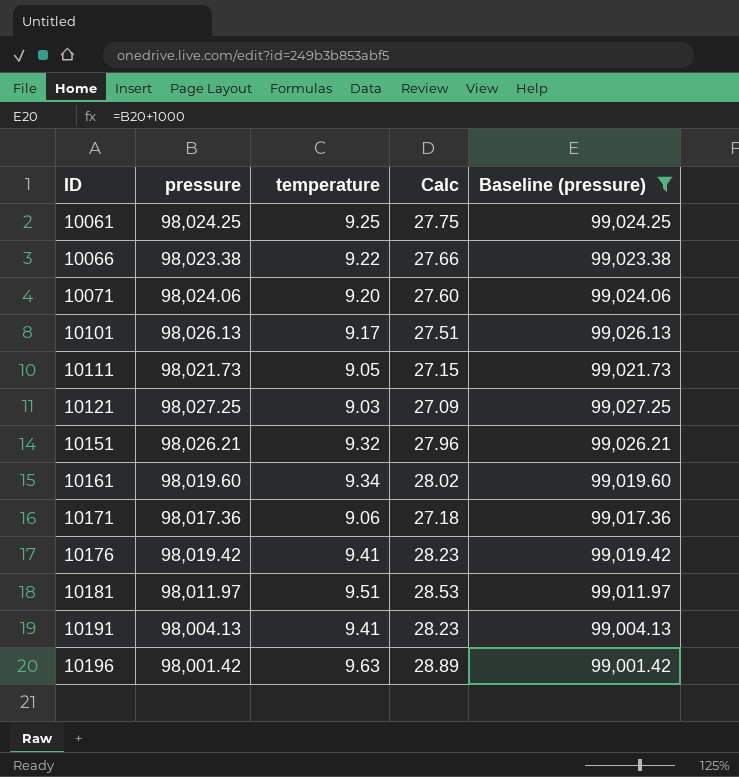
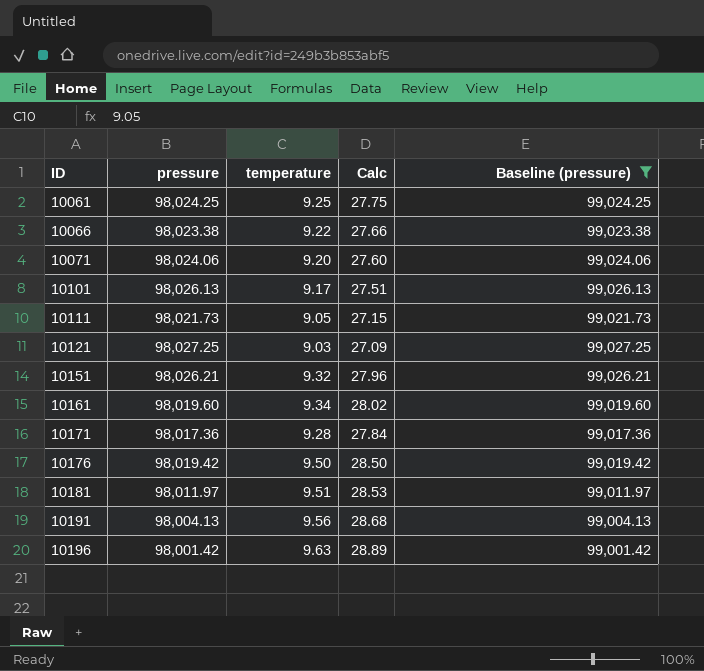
10171 | temperature: 9.06 -> 9.28
10171 | Calc: 27.18 -> 27.84
10176 | temperature: 9.41 -> 9.50
10176 | Calc: 28.23 -> 28.50
10191 | temperature: 9.41 -> 9.56
10191 | Calc: 28.23 -> 28.68

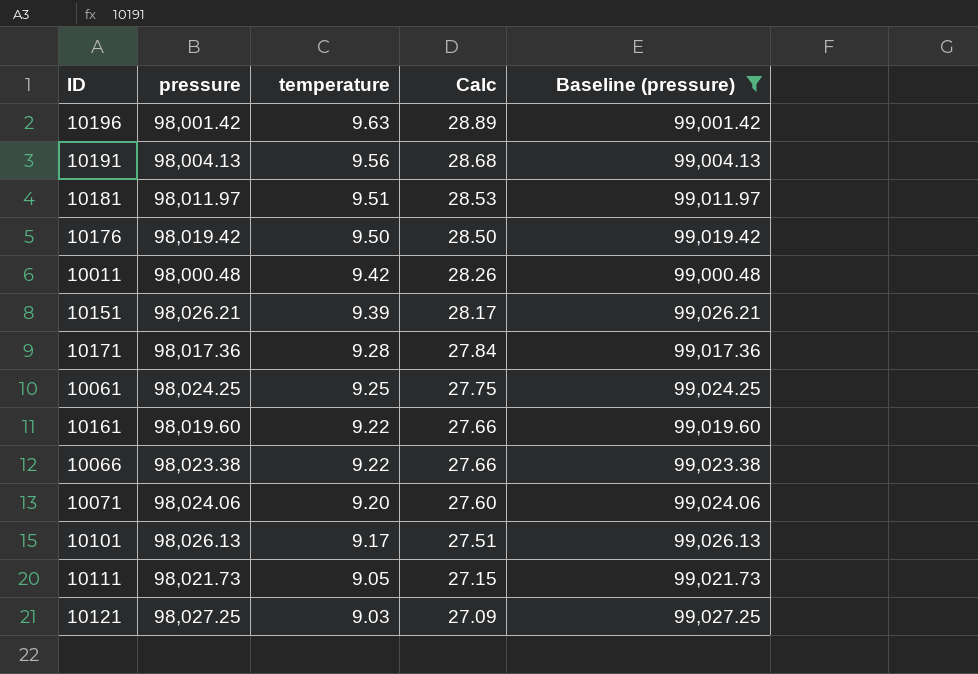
row order: ID ascending -> temperature descending
row 10011: none -> 98,000.48 | 9.42 | 28.26 | 99,000.48
10151 | temperature: 9.32 -> 9.39
10151 | Calc: 27.96 -> 28.17
10161 | temperature: 9.34 -> 9.22
10161 | Calc: 28.02 -> 27.66

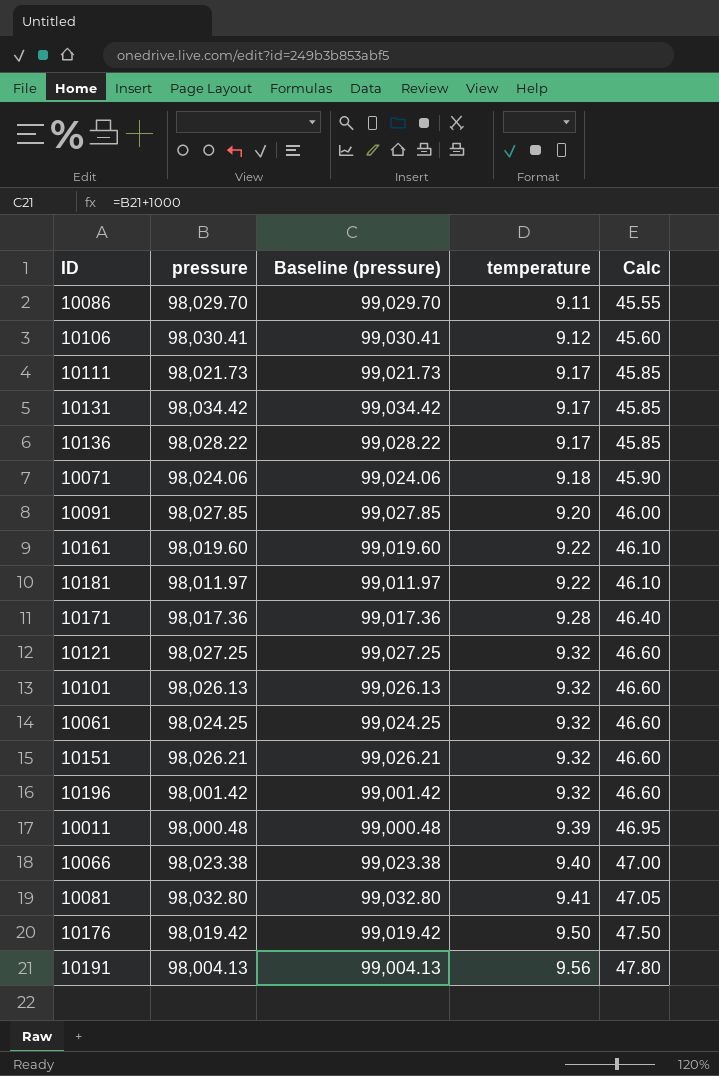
filter: Baseline (pressure) <= 99,027.25 -> none
row order: temperature descending -> temperature ascending
column Baseline (pressure) | position: 5 -> 3
column Calc | formula: [temperature] * 3 -> [temperature] * 5
10111 | temperature: 9.05 -> 9.17
10071 | temperature: 9.20 -> 9.18
10181 | temperature: 9.51 -> 9.22
10121 | temperature: 9.03 -> 9.32
10101 | temperature: 9.17 -> 9.32
10061 | temperature: 9.25 -> 9.32
10151 | temperature: 9.39 -> 9.32
10196 | temperature: 9.63 -> 9.32
10011 | temperature: 9.42 -> 9.39
10066 | temperature: 9.22 -> 9.40

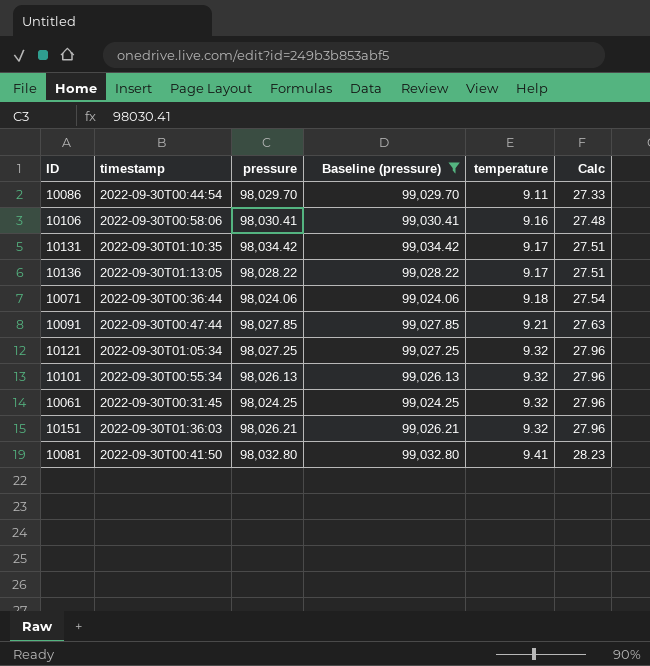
filter: none -> Baseline (pressure) >= 99,024.06
column timestamp | position: none -> 2
column Calc | formula: [temperature] * 5 -> [temperature] * 3
10106 | temperature: 9.12 -> 9.16
10091 | temperature: 9.20 -> 9.21

